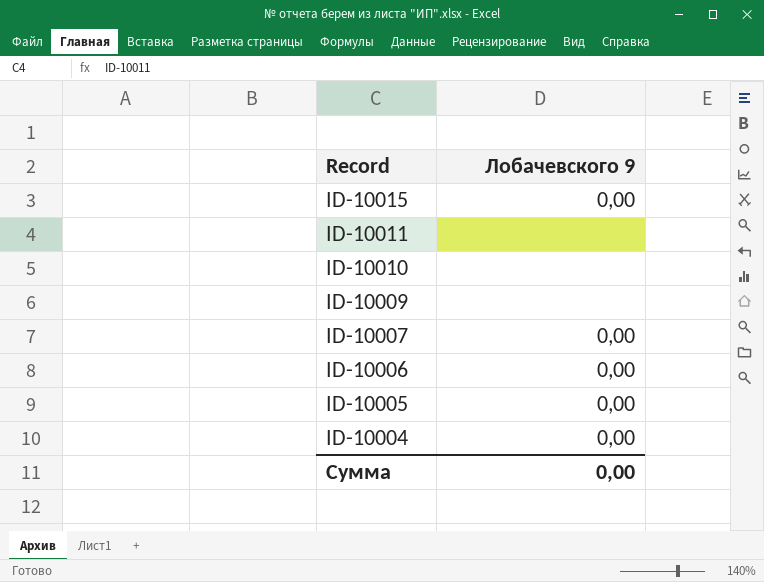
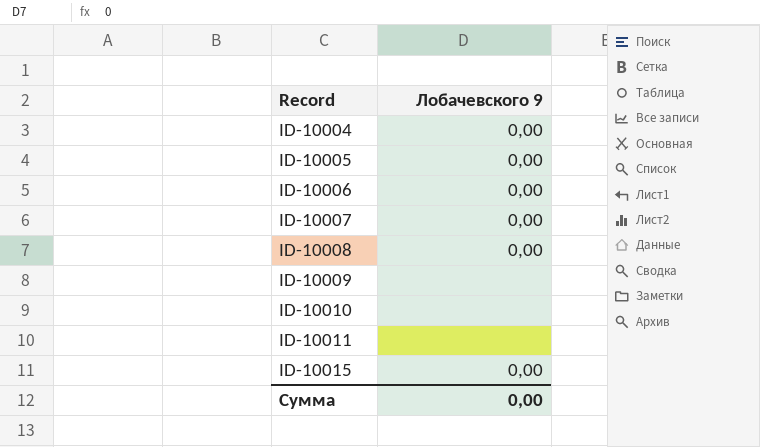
row order: Record descending -> Record ascending
row ID-10008: none -> 0,00

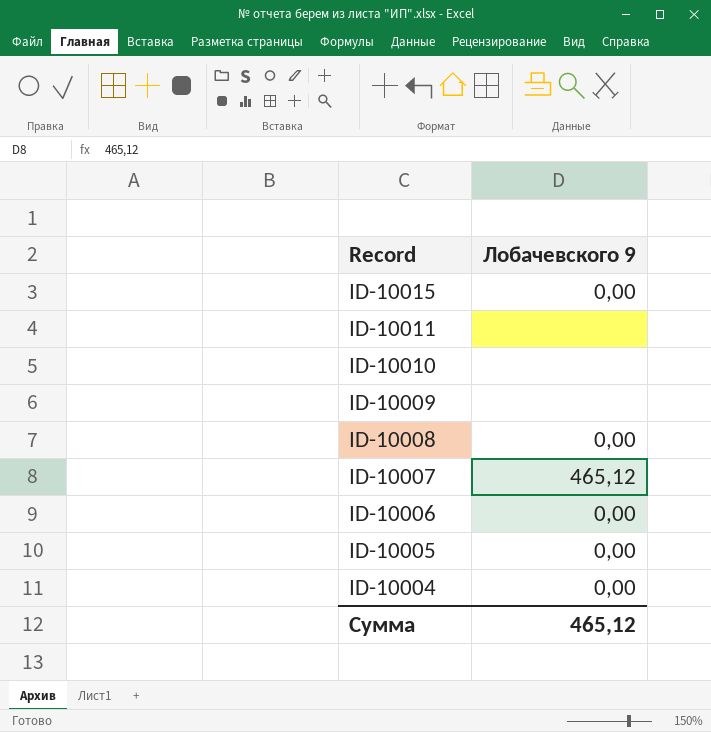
row order: Record ascending -> Record descending
ID-10007 | Лобачевского 9: 0,00 -> 465,12
Сумма | Лобачевского 9: 0,00 -> 465,12

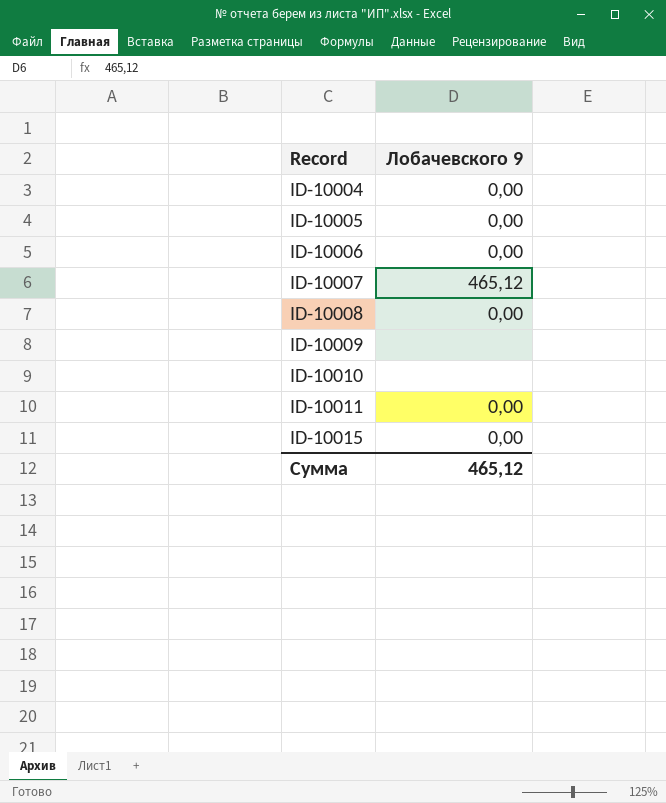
row order: Record descending -> Record ascending
ID-10011 | Лобачевского 9: none -> 0,00

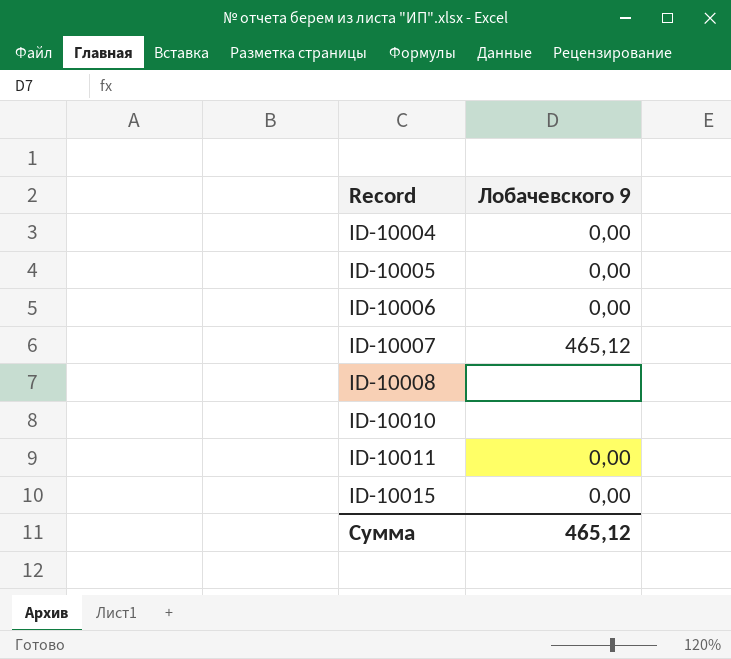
row ID-10009: none -> none
ID-10008 | Лобачевского 9: 0,00 -> none

